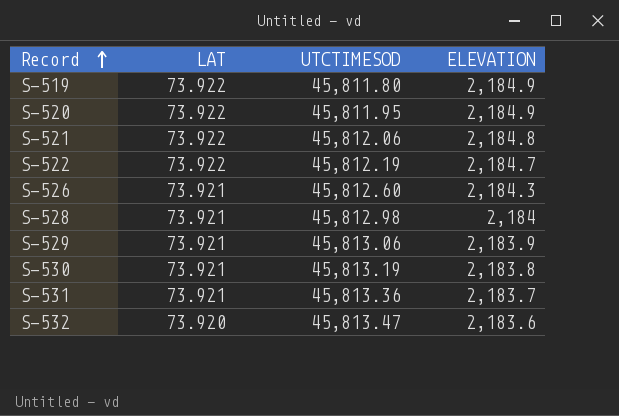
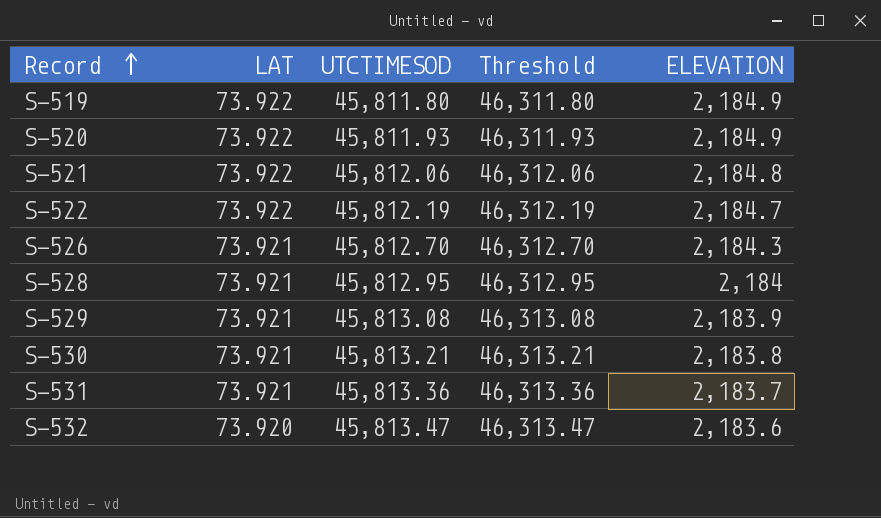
column Threshold | formula: none -> [UTCTIMESOD] + 500
S-520 | UTCTIMESOD: 45,811.95 -> 45,811.93
S-526 | UTCTIMESOD: 45,812.60 -> 45,812.70
S-528 | UTCTIMESOD: 45,812.98 -> 45,812.95
S-529 | UTCTIMESOD: 45,813.06 -> 45,813.08
S-530 | UTCTIMESOD: 45,813.19 -> 45,813.21

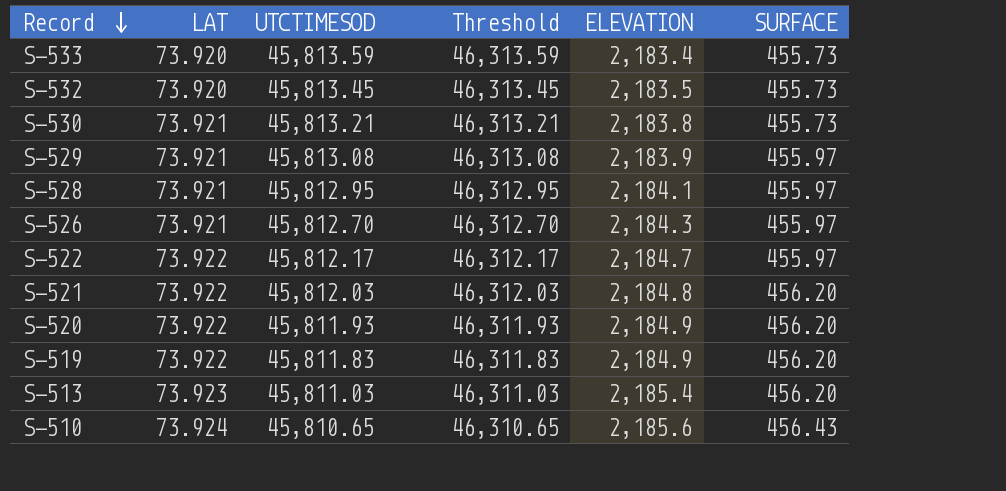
row order: Record ascending -> Record descending
column SURFACE | position: none -> 6
row S-531: 73.921 | 45,813.36 | 46,313.36 | 2,183.7 -> none
row S-533: none -> 73.920 | 45,813.59 | 46,313.59 | 2,183.4 | 455.73
S-532 | UTCTIMESOD: 45,813.47 -> 45,813.45
S-532 | Threshold: 46,313.47 -> 46,313.45
S-532 | ELEVATION: 2,183.6 -> 2,183.5
S-528 | ELEVATION: 2,184 -> 2,184.1
S-522 | UTCTIMESOD: 45,812.19 -> 45,812.17
S-522 | Threshold: 46,312.19 -> 46,312.17
S-521 | UTCTIMESOD: 45,812.06 -> 45,812.03
S-521 | Threshold: 46,312.06 -> 46,312.03
S-519 | UTCTIMESOD: 45,811.80 -> 45,811.83
S-519 | Threshold: 46,311.80 -> 46,311.83
row S-513: none -> 73.923 | 45,811.03 | 46,311.03 | 2,185.4 | 456.20
row S-510: none -> 73.924 | 45,810.65 | 46,310.65 | 2,185.6 | 456.43

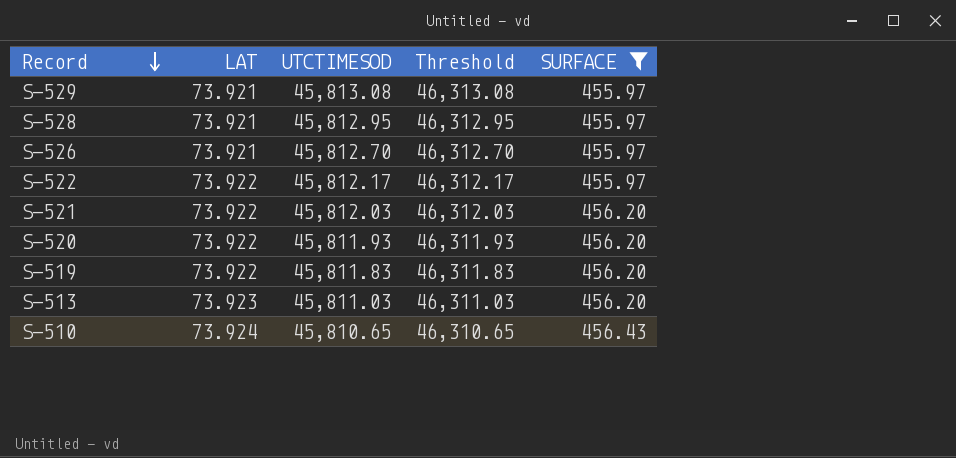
filter: none -> SURFACE != 455.73
column ELEVATION | position: 5 -> none

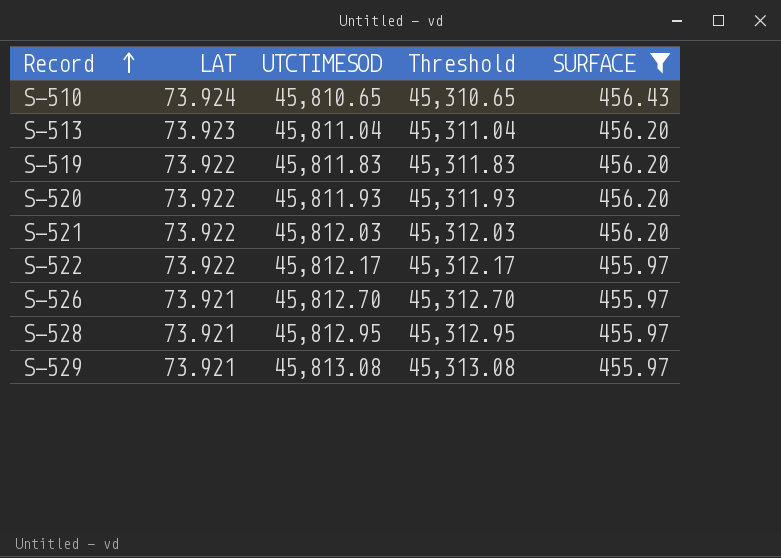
row order: Record descending -> Record ascending
column Threshold | formula: [UTCTIMESOD] + 500 -> [UTCTIMESOD] - 500
S-513 | UTCTIMESOD: 45,811.03 -> 45,811.04

